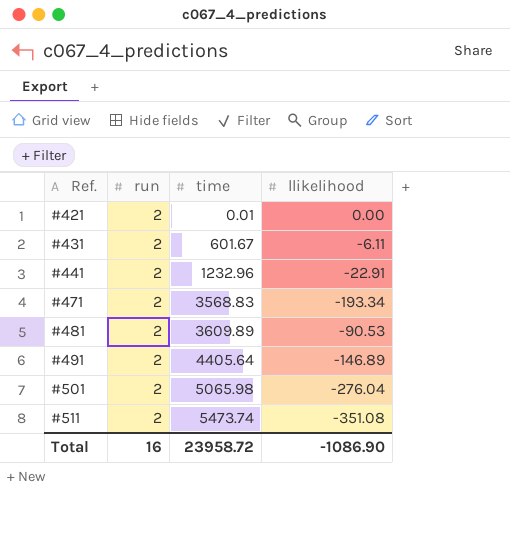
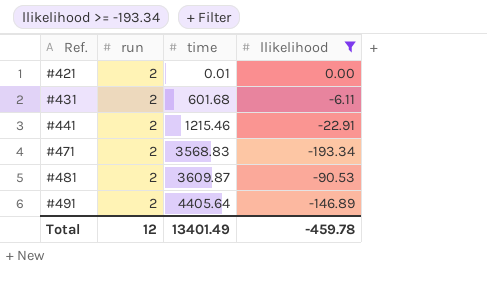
filter: none -> llikelihood >= -193.34
#431 | time: 601.67 -> 601.68
#441 | time: 1232.96 -> 1215.46
#481 | time: 3609.89 -> 3609.87
Total | run: 16 -> 12
Total | time: 23958.72 -> 13401.49
Total | llikelihood: -1086.90 -> -459.78

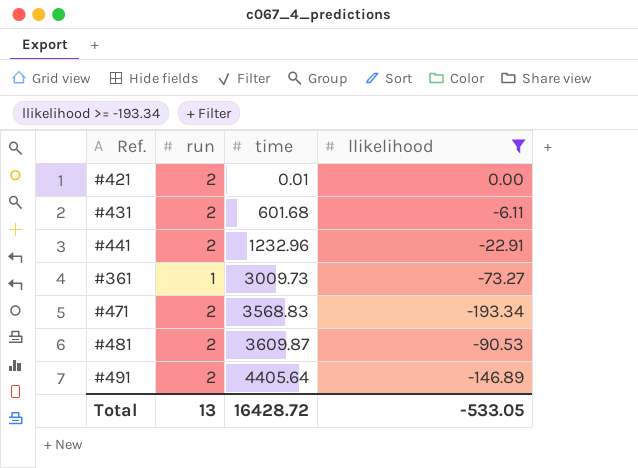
#441 | time: 1215.46 -> 1232.96
row #361: none -> 1 | 3009.73 | -73.27
Total | run: 12 -> 13
Total | time: 13401.49 -> 16428.72
Total | llikelihood: -459.78 -> -533.05

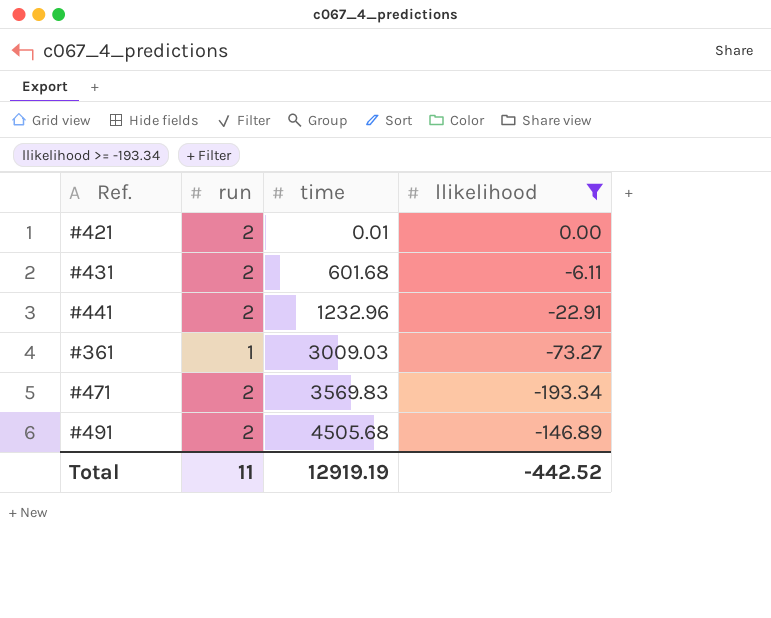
row #481: 2 | 3609.87 | -90.53 -> none
#361 | time: 3009.73 -> 3009.03
#471 | time: 3568.83 -> 3569.83
#491 | time: 4405.64 -> 4505.68
Total | run: 13 -> 11
Total | time: 16428.72 -> 12919.19
Total | llikelihood: -533.05 -> -442.52

